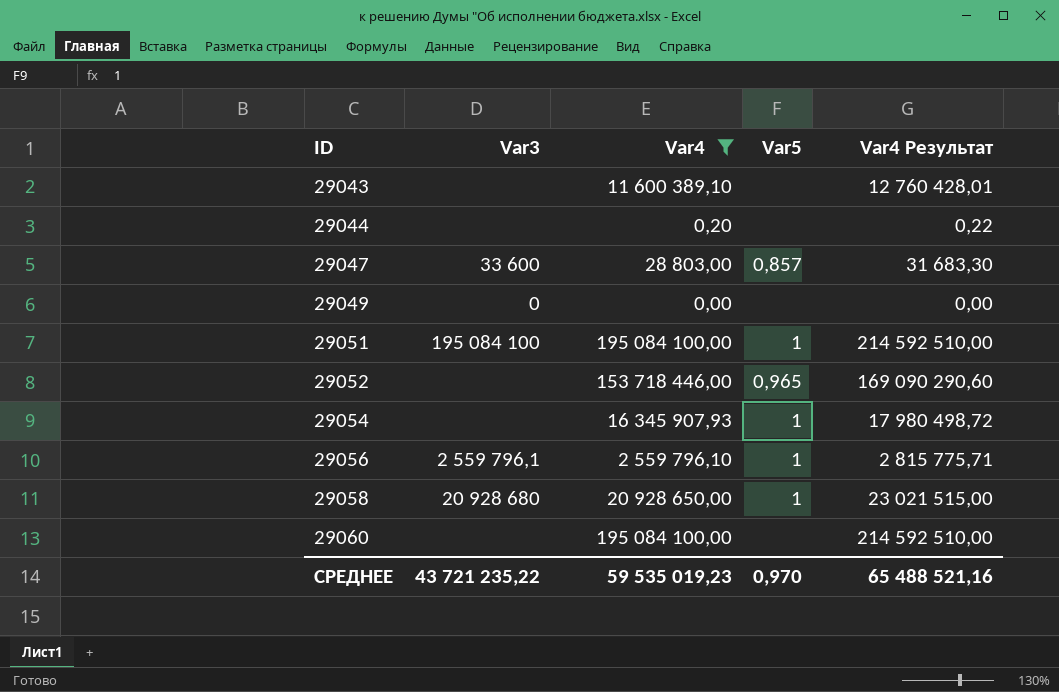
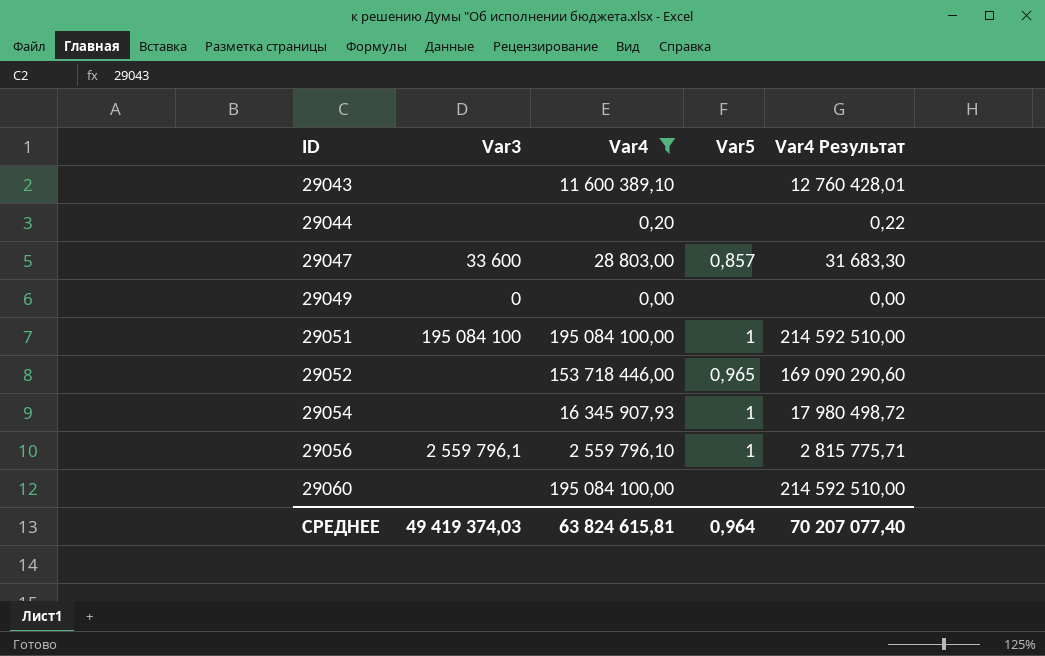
row 29058: 20 928 680 | 20 928 650,00 | 1 | 23 021 515,00 -> none
СРЕДНЕЕ | Var3: 43 721 235,22 -> 49 419 374,03
СРЕДНЕЕ | Var4: 59 535 019,23 -> 63 824 615,81
СРЕДНЕЕ | Var5: 0,970 -> 0,964
СРЕДНЕЕ | Var4 Результат: 65 488 521,16 -> 70 207 077,40

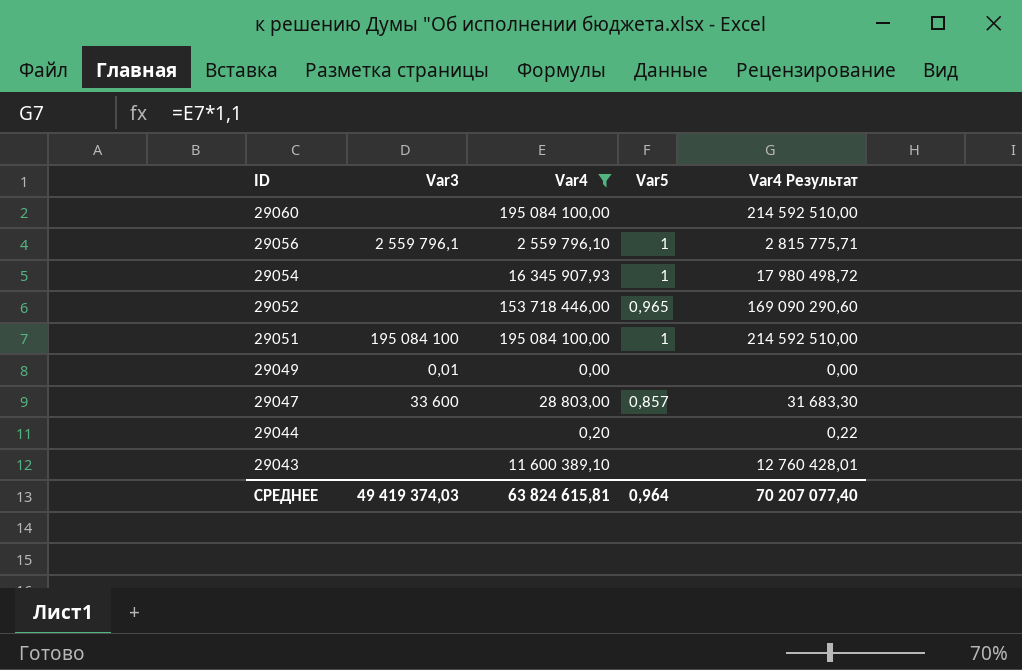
row order: ID ascending -> ID descending
29049 | Var3: 0 -> 0,01

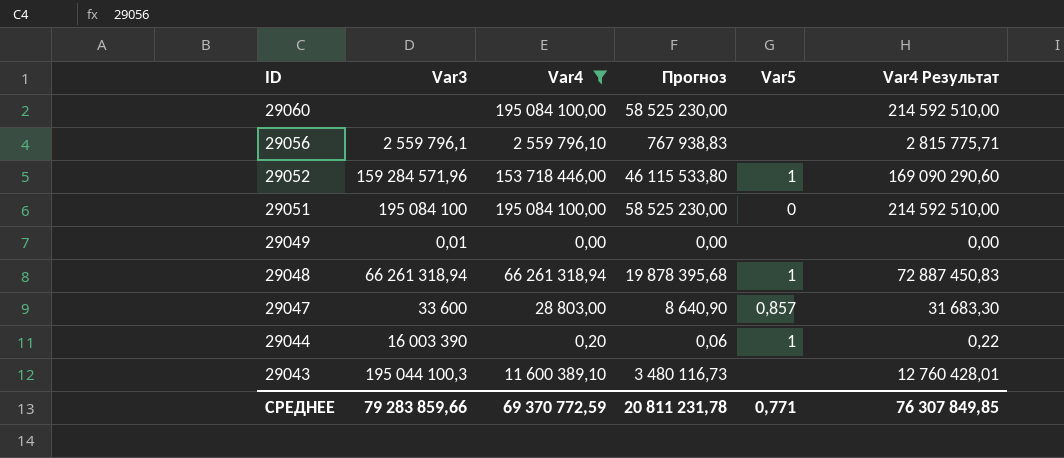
column Прогноз | formula: none -> [Var4] * 0,3
row 29054: none | 16 345 907,93 | 1 | 17 980 498,72 -> none
29056 | Var5: 1 -> none
29052 | Var3: none -> 159 284 571,96
29052 | Var5: 0,965 -> 1
29051 | Var5: 1 -> 0
row 29048: none -> 66 261 318,94 | 66 261 318,94 | 19 878 395,68 | 1 | 72 887 450,83
29044 | Var3: none -> 16 003 390
29044 | Var5: none -> 1
29043 | Var3: none -> 195 044 100,3
СРЕДНЕЕ | Var3: 49 419 374,03 -> 79 283 859,66
СРЕДНЕЕ | Var4: 63 824 615,81 -> 69 370 772,59
СРЕДНЕЕ | Var5: 0,964 -> 0,771
СРЕДНЕЕ | Var4 Результат: 70 207 077,40 -> 76 307 849,85

